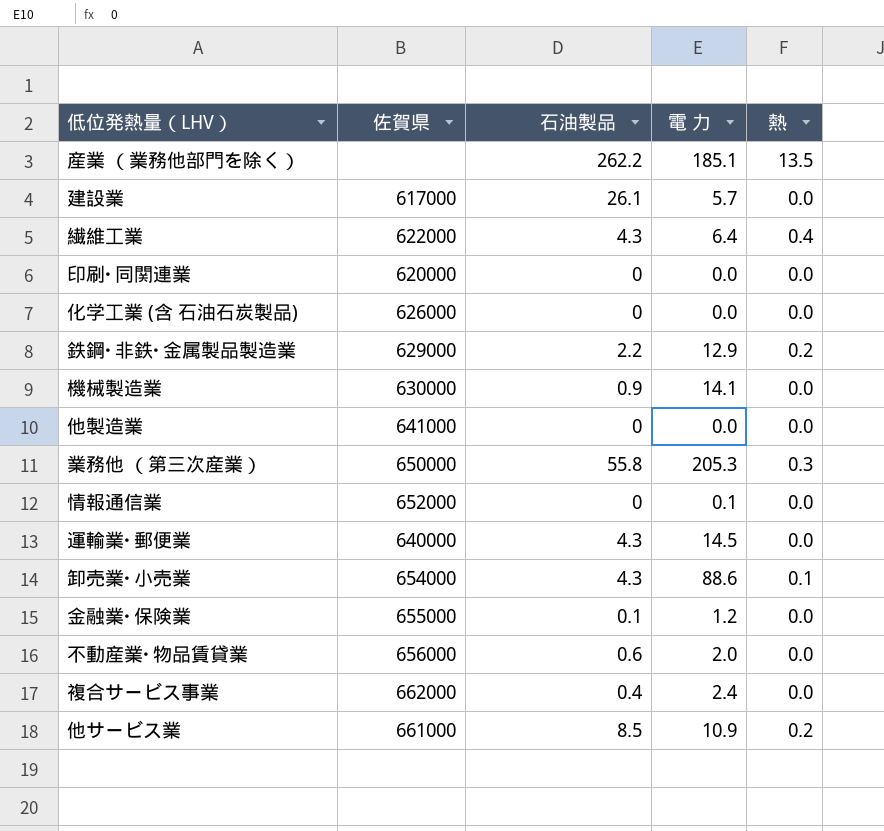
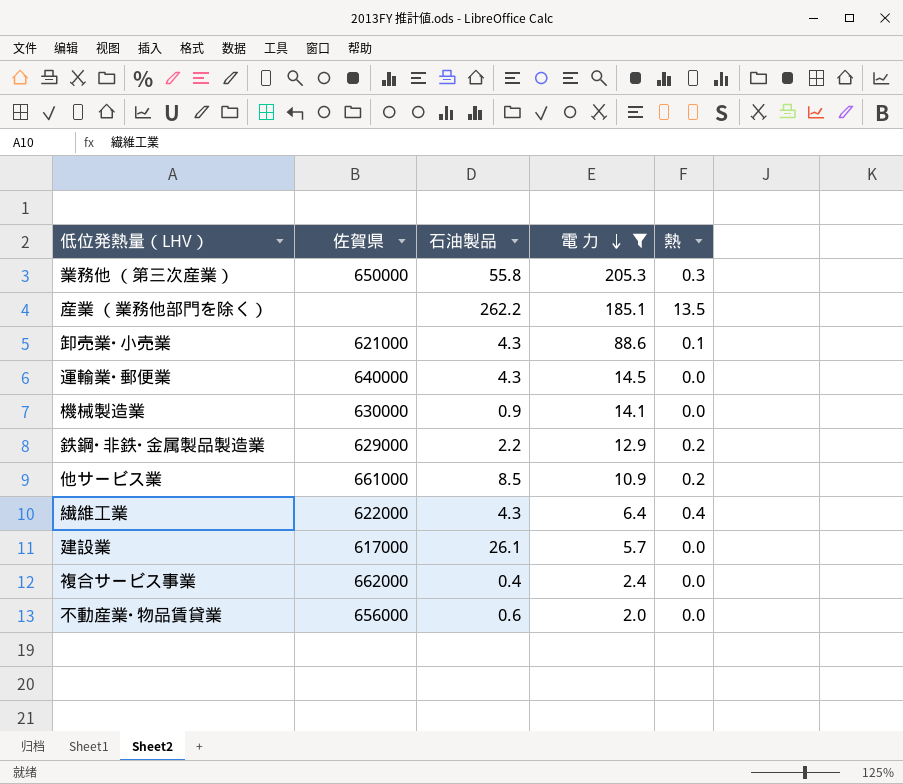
filter: none -> 電 力 >= 2.0
row order: none -> 電 力 descending
卸売業･小売業 | 佐賀県: 654000 -> 621000

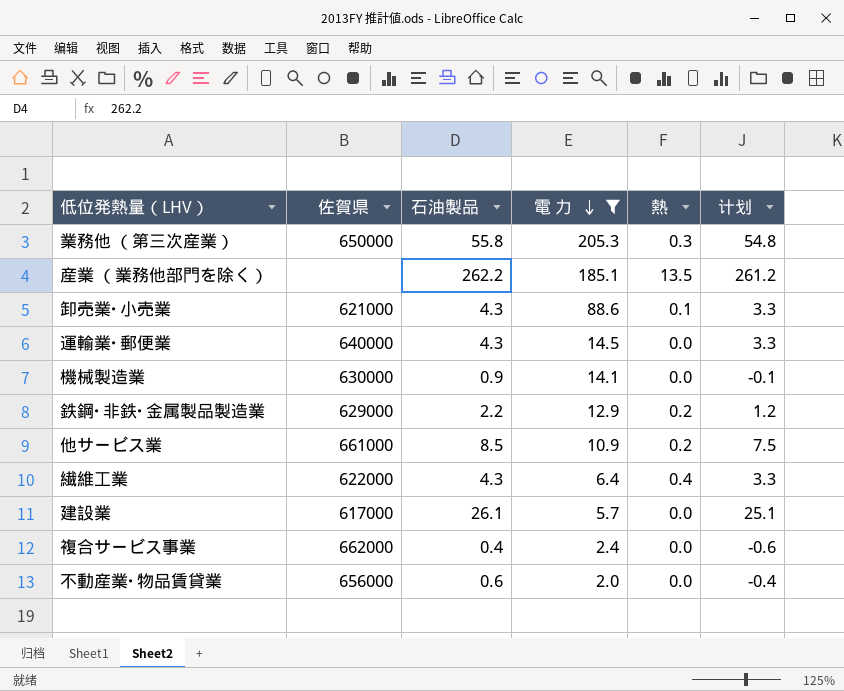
column 计划 | formula: none -> [石油製品] - 1

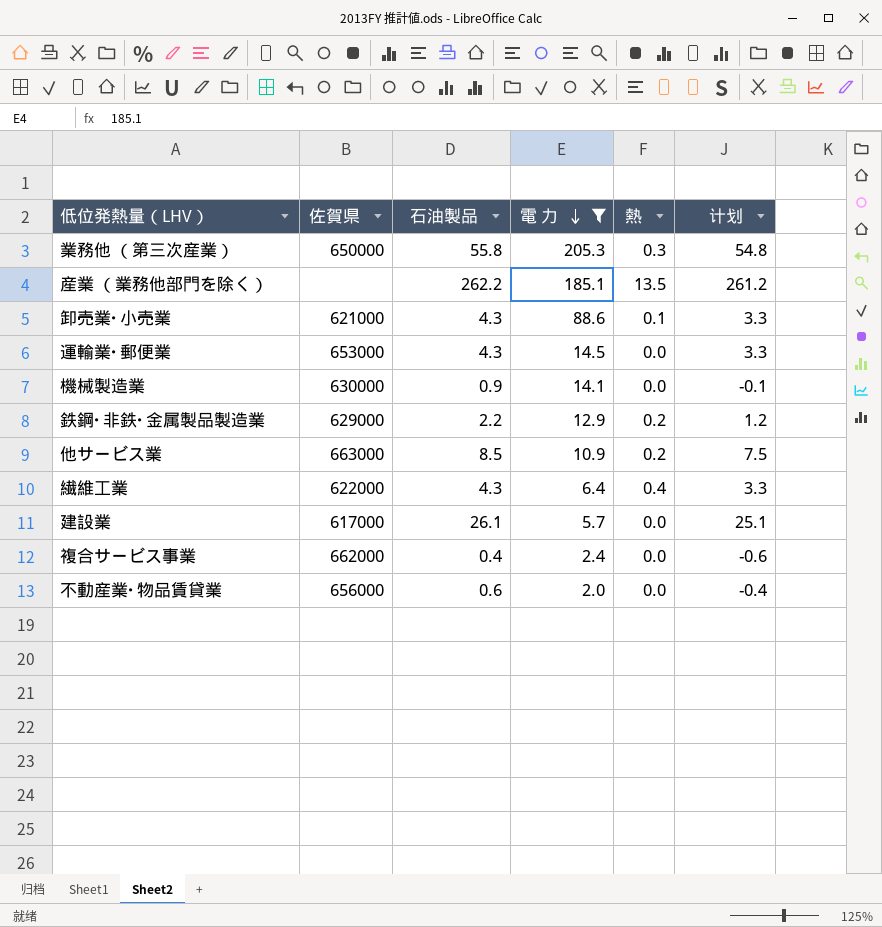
運輸業･郵便業 | 佐賀県: 640000 -> 653000
他サービス業 | 佐賀県: 661000 -> 663000

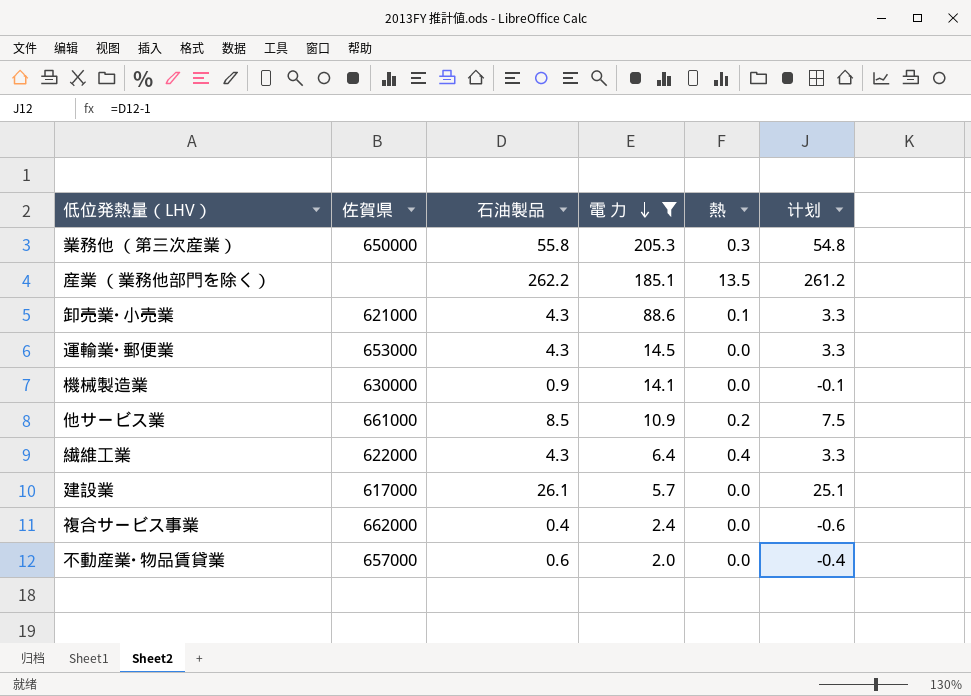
row 鉄鋼･非鉄･金属製品製造業: 629000 | 2.2 | 12.9 | 0.2 | 1.2 -> none
他サービス業 | 佐賀県: 663000 -> 661000
不動産業･物品賃貸業 | 佐賀県: 656000 -> 657000

